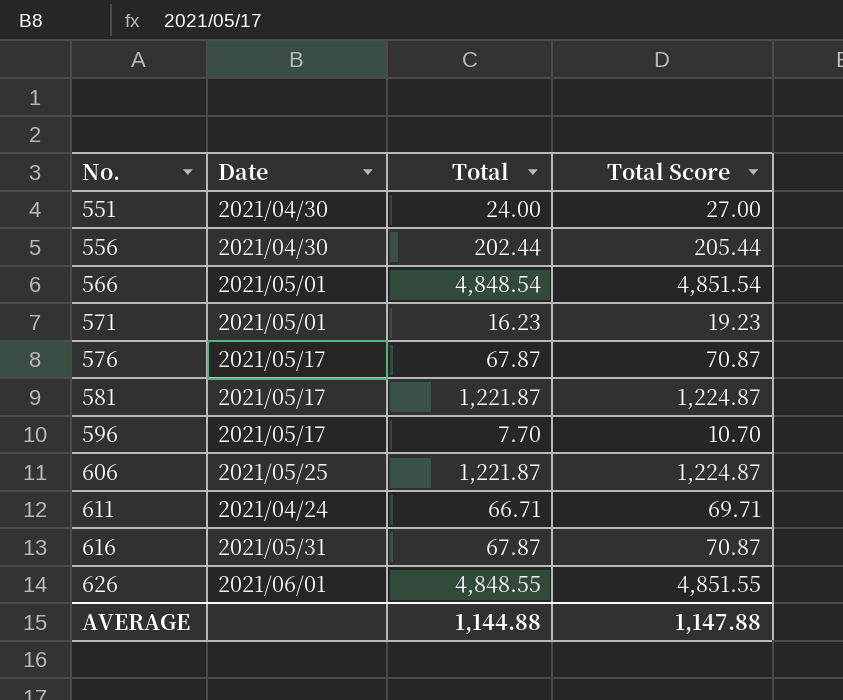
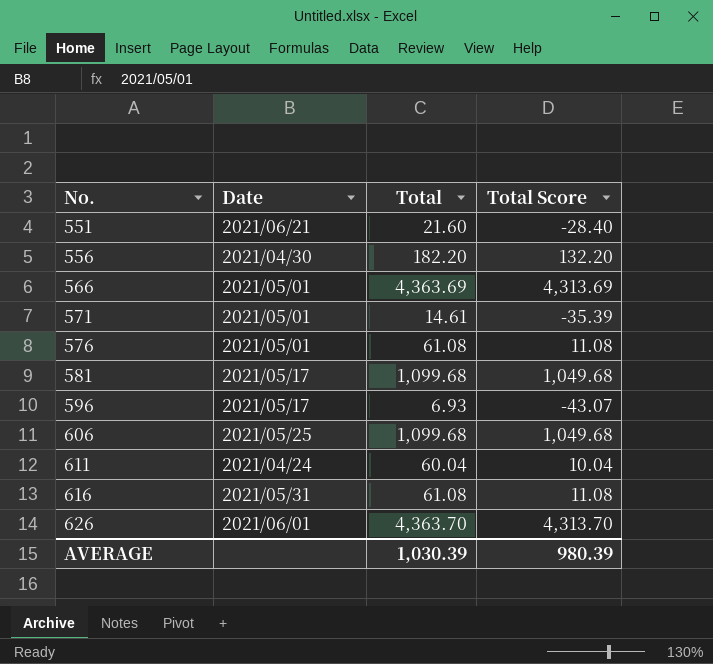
column Total Score | formula: [Total] + 3 -> [Total] - 50
551 | Date: 2021/04/30 -> 2021/06/21
551 | Total: 24.00 -> 21.60
556 | Total: 202.44 -> 182.20
566 | Total: 4,848.54 -> 4,363.69
571 | Total: 16.23 -> 14.61
576 | Date: 2021/05/17 -> 2021/05/01
576 | Total: 67.87 -> 61.08
581 | Total: 1,221.87 -> 1,099.68
596 | Total: 7.70 -> 6.93
606 | Total: 1,221.87 -> 1,099.68
611 | Total: 66.71 -> 60.04
616 | Total: 67.87 -> 61.08
626 | Total: 4,848.55 -> 4,363.70
AVERAGE | Total: 1,144.88 -> 1,030.39
AVERAGE | Total Score: 1,147.88 -> 980.39

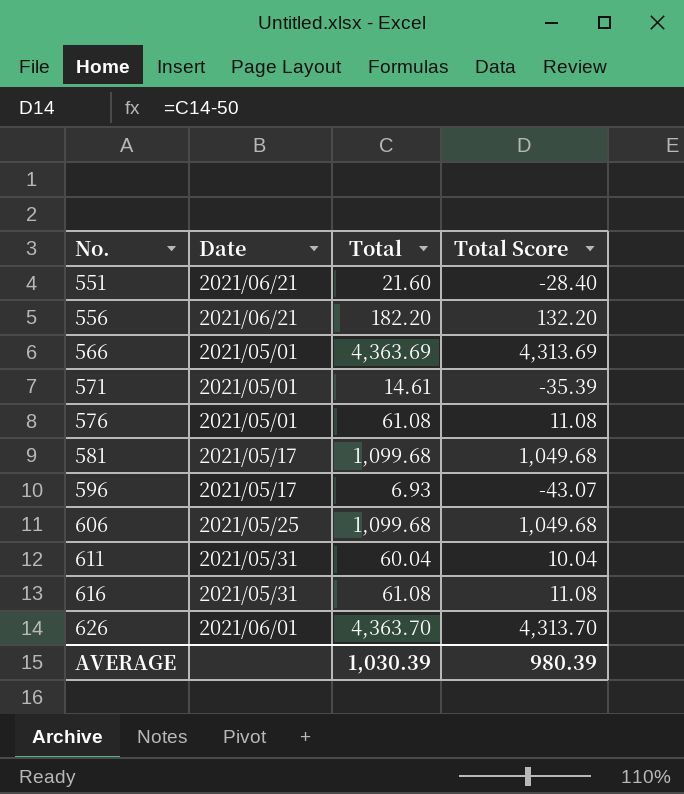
556 | Date: 2021/04/30 -> 2021/06/21
611 | Date: 2021/04/24 -> 2021/05/31

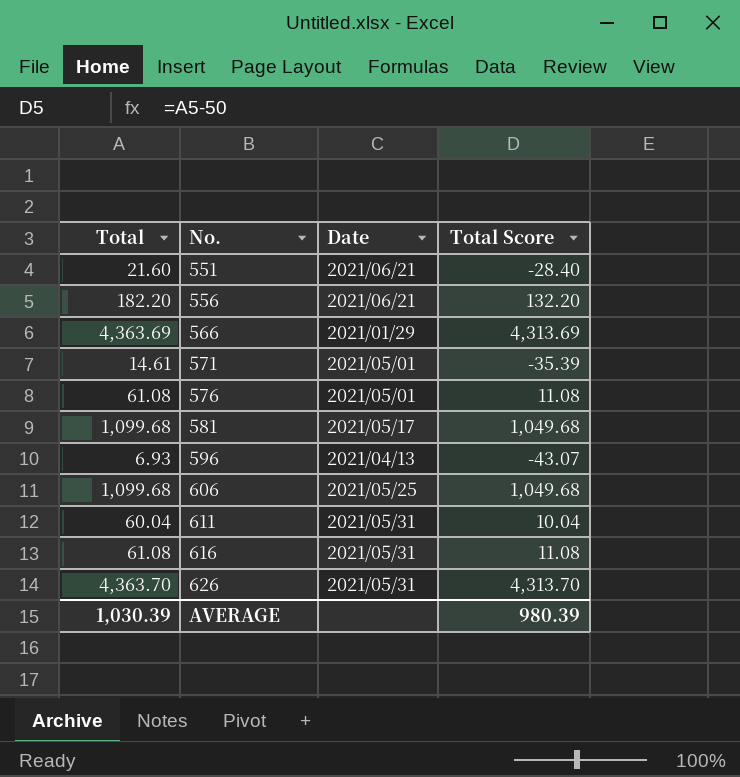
column Total | position: 3 -> 1
566 | Date: 2021/05/01 -> 2021/01/29
596 | Date: 2021/05/17 -> 2021/04/13
626 | Date: 2021/06/01 -> 2021/05/31

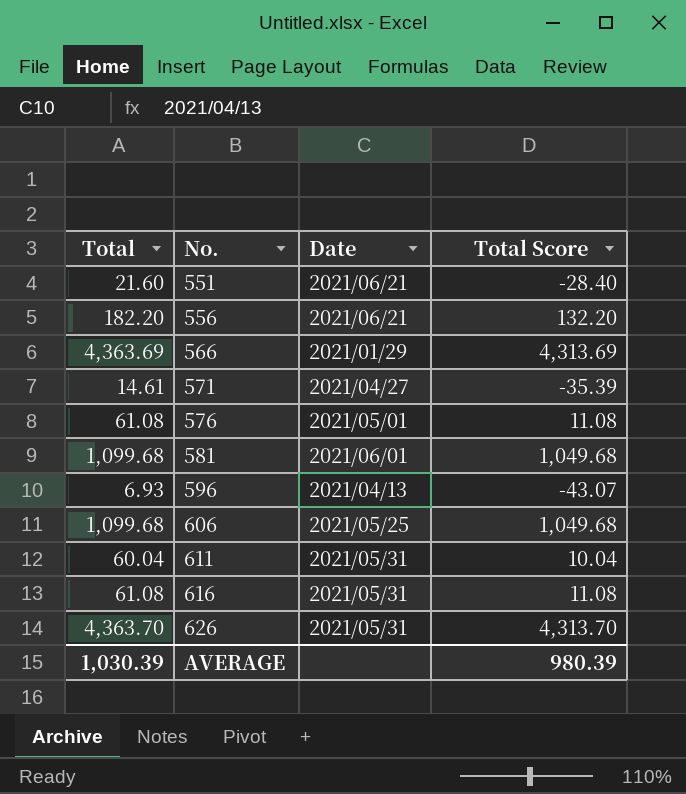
571 | Date: 2021/05/01 -> 2021/04/27
581 | Date: 2021/05/17 -> 2021/06/01

